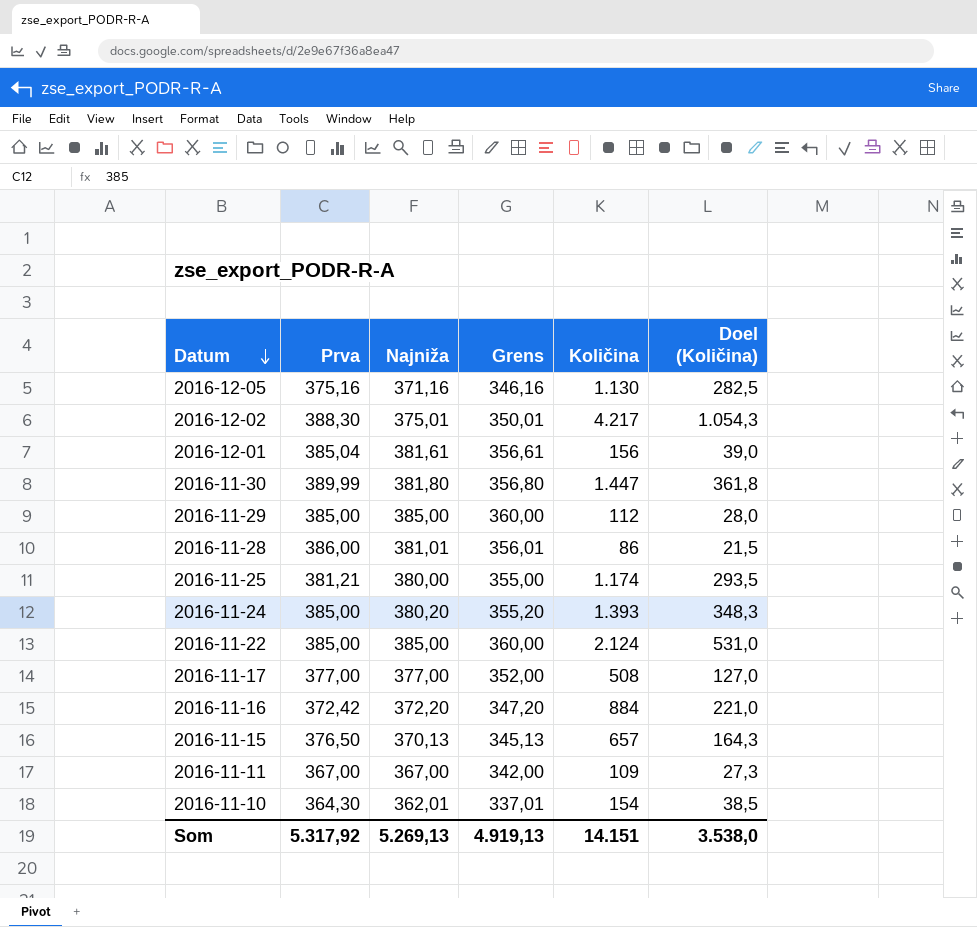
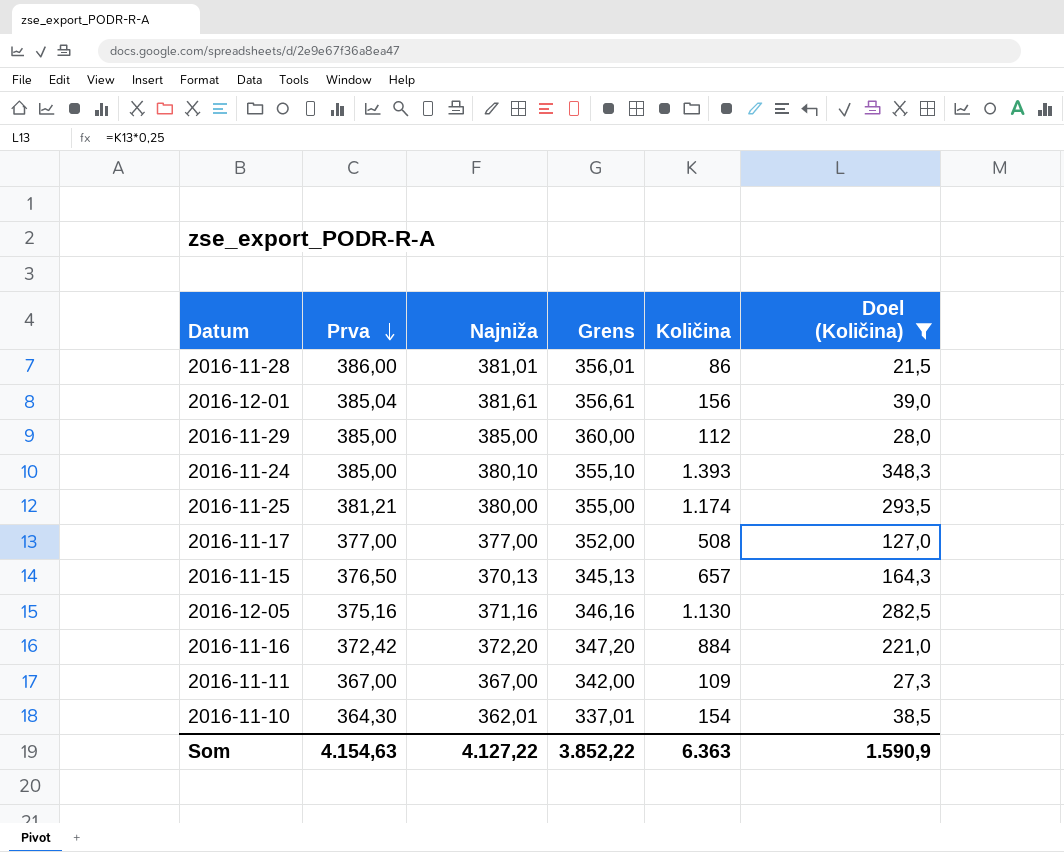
filter: none -> Doel (Količina) <= 348,3
row order: Datum descending -> Prva descending
2016-11-24 | Najniža: 380,20 -> 380,10
2016-11-24 | Grens: 355,20 -> 355,10
Som | Prva: 5.317,92 -> 4.154,63
Som | Najniža: 5.269,13 -> 4.127,22
Som | Grens: 4.919,13 -> 3.852,22
Som | Količina: 14.151 -> 6.363
Som | Doel (Količina): 3.538,0 -> 1.590,9

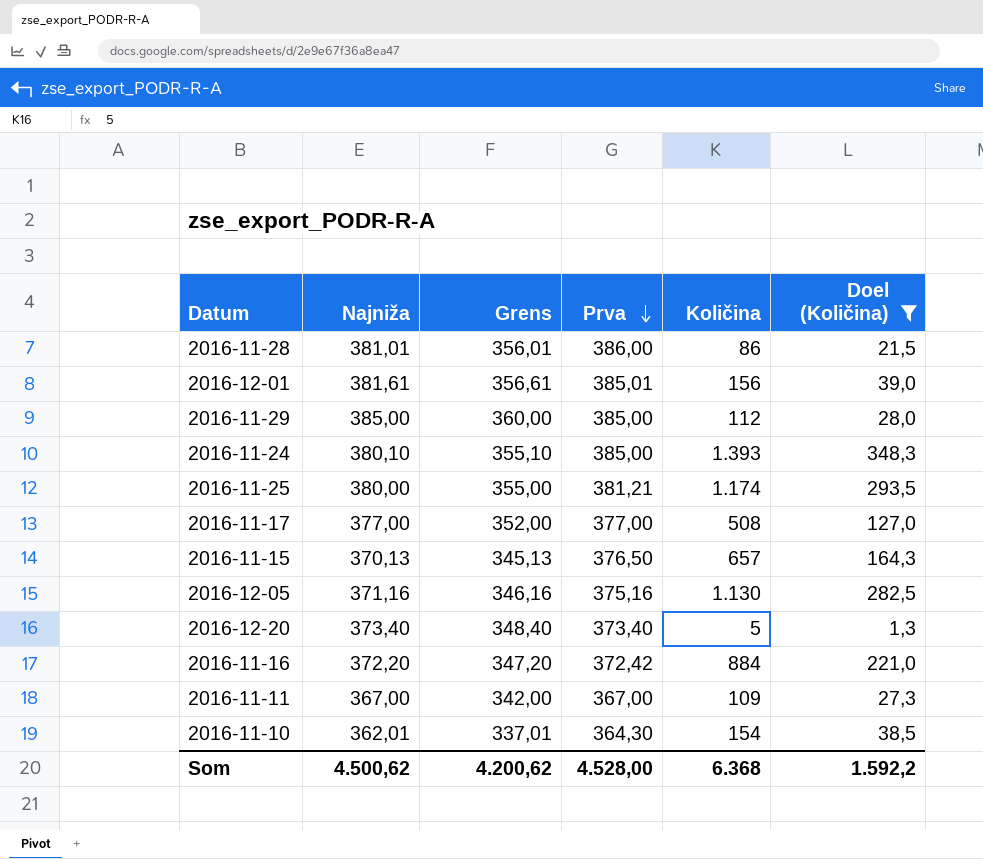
column Prva | position: 2 -> 4
2016-12-01 | Prva: 385,04 -> 385,01
row 2016-12-20: none -> 373,40 | 348,40 | 373,40 | 5 | 1,3
Som | Najniža: 4.127,22 -> 4.500,62
Som | Grens: 3.852,22 -> 4.200,62
Som | Prva: 4.154,63 -> 4.528,00
Som | Količina: 6.363 -> 6.368
Som | Doel (Količina): 1.590,9 -> 1.592,2

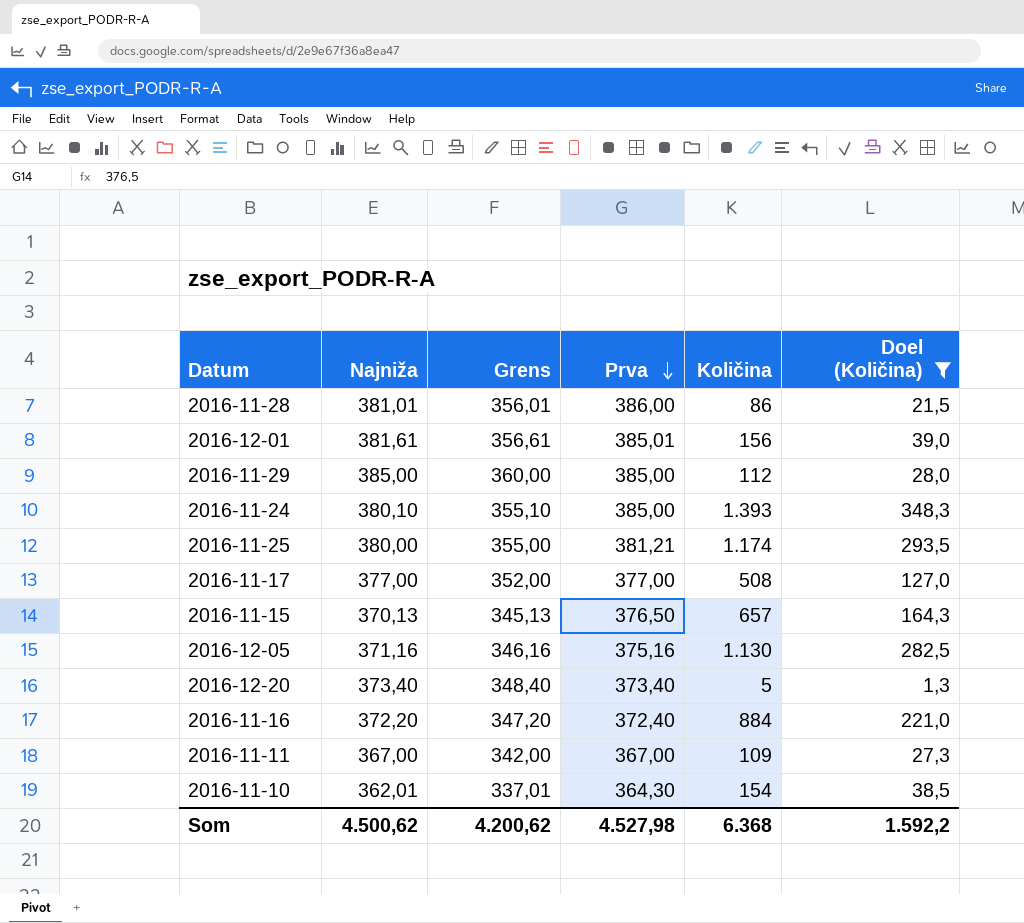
2016-11-16 | Prva: 372,42 -> 372,40
Som | Prva: 4.528,00 -> 4.527,98

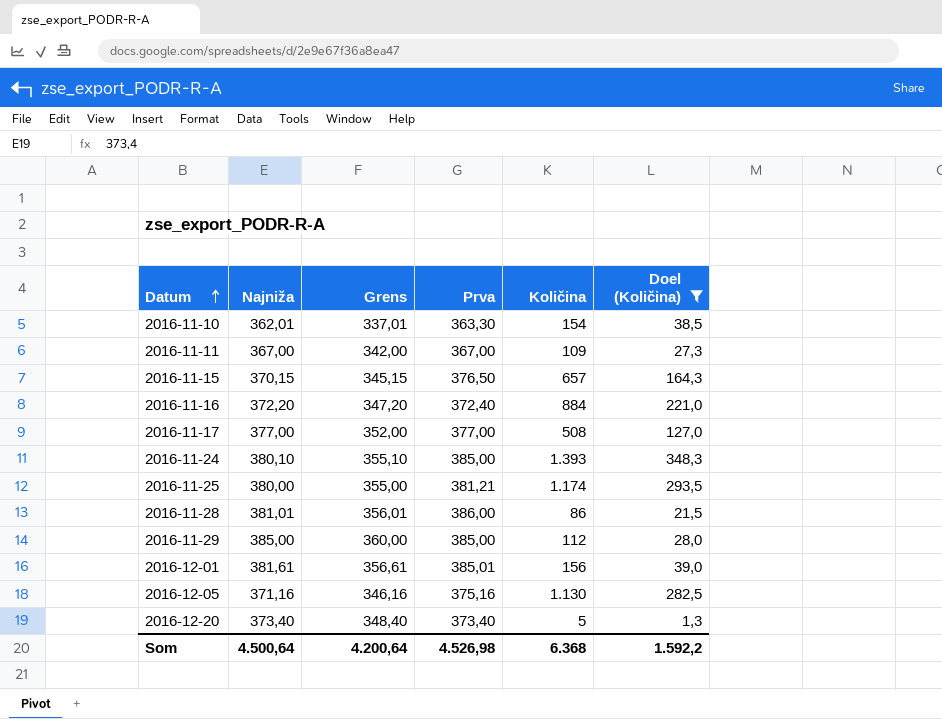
row order: Prva descending -> Datum ascending
2016-11-10 | Prva: 364,30 -> 363,30
2016-11-15 | Najniža: 370,13 -> 370,15
2016-11-15 | Grens: 345,13 -> 345,15
Som | Najniža: 4.500,62 -> 4.500,64
Som | Grens: 4.200,62 -> 4.200,64
Som | Prva: 4.527,98 -> 4.526,98

